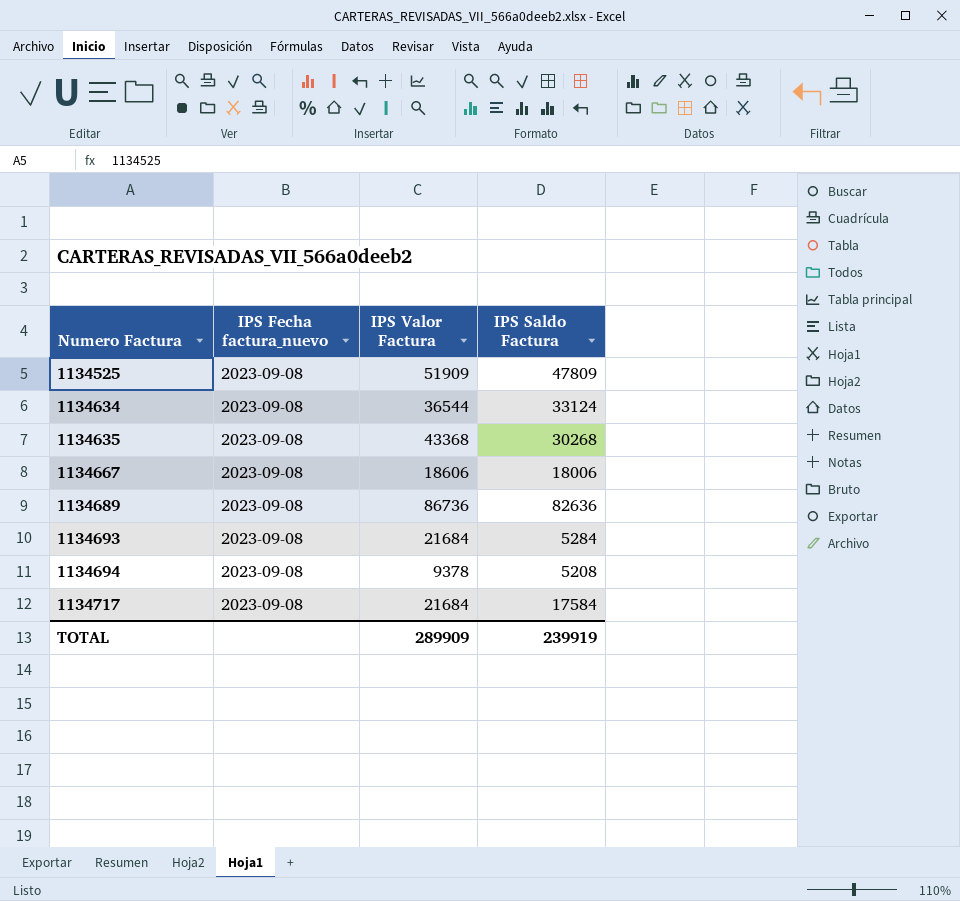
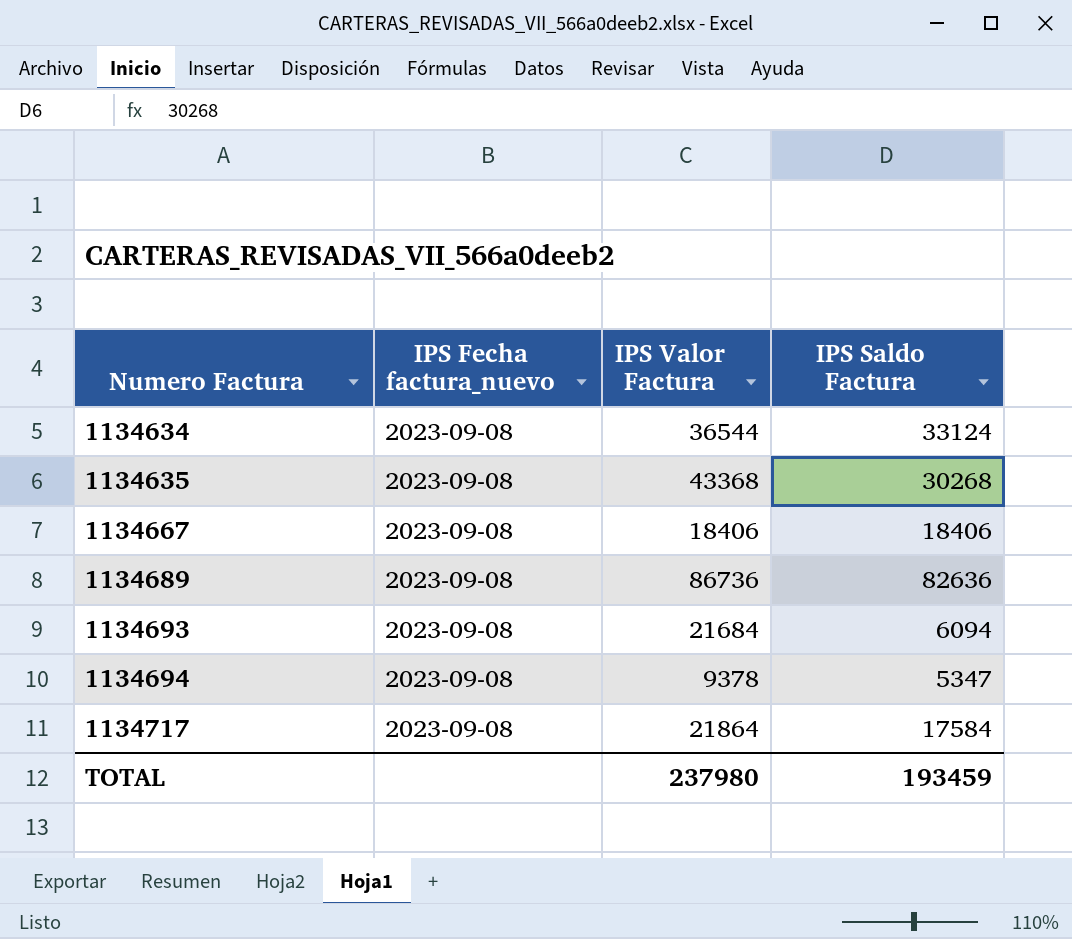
row 1134525: 2023-09-08 | 51909 | 47809 -> none
1134667 | IPS Valor Factura: 18606 -> 18406
1134667 | IPS Saldo Factura: 18006 -> 18406
1134693 | IPS Saldo Factura: 5284 -> 6094
1134694 | IPS Saldo Factura: 5208 -> 5347
1134717 | IPS Valor Factura: 21684 -> 21864
TOTAL | IPS Valor Factura: 289909 -> 237980
TOTAL | IPS Saldo Factura: 239919 -> 193459

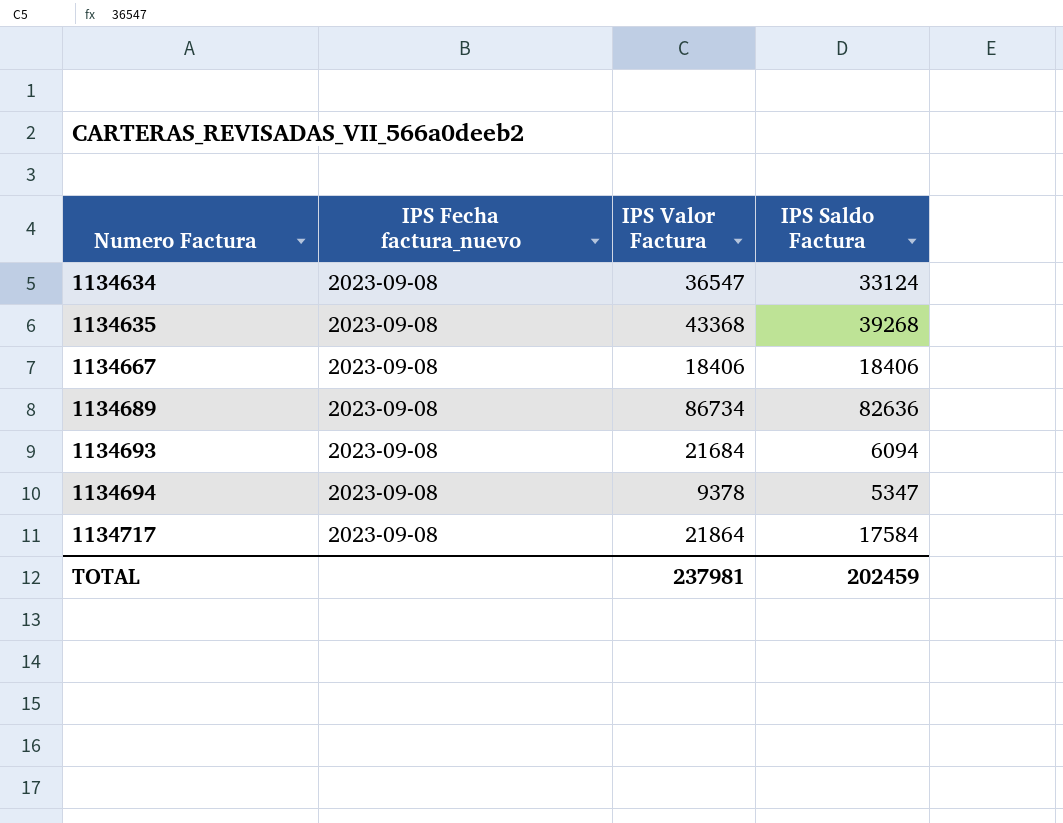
1134634 | IPS Valor Factura: 36544 -> 36547
1134635 | IPS Saldo Factura: 30268 -> 39268
1134689 | IPS Valor Factura: 86736 -> 86734
TOTAL | IPS Valor Factura: 237980 -> 237981
TOTAL | IPS Saldo Factura: 193459 -> 202459

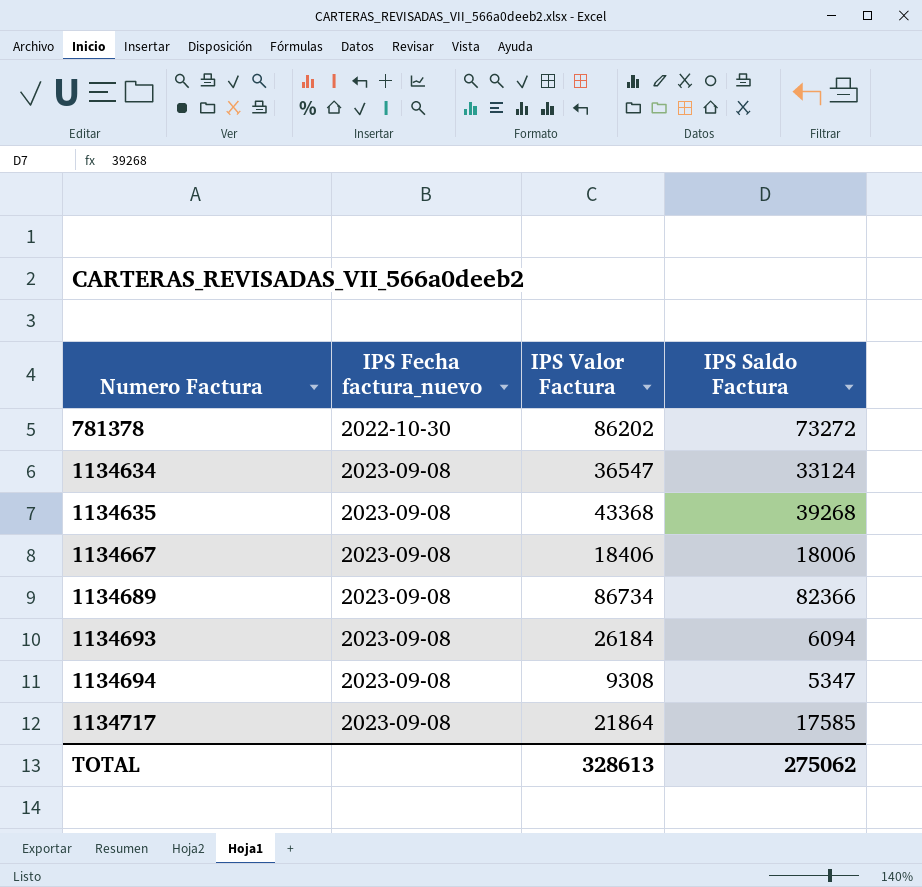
row 781378: none -> 2022-10-30 | 86202 | 73272
1134667 | IPS Saldo Factura: 18406 -> 18006
1134689 | IPS Saldo Factura: 82636 -> 82366
1134693 | IPS Valor Factura: 21684 -> 26184
1134694 | IPS Valor Factura: 9378 -> 9308
1134717 | IPS Saldo Factura: 17584 -> 17585
TOTAL | IPS Valor Factura: 237981 -> 328613
TOTAL | IPS Saldo Factura: 202459 -> 275062

